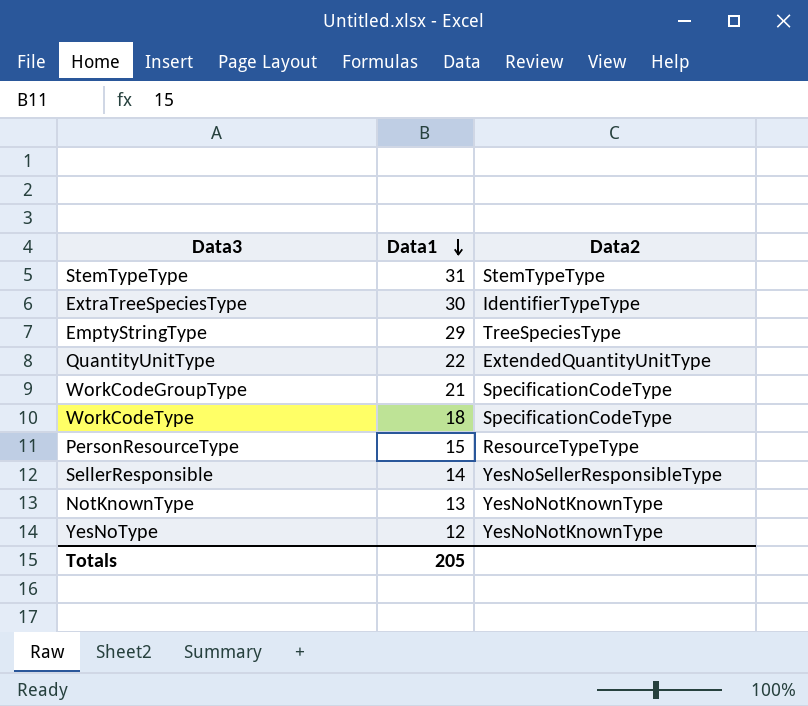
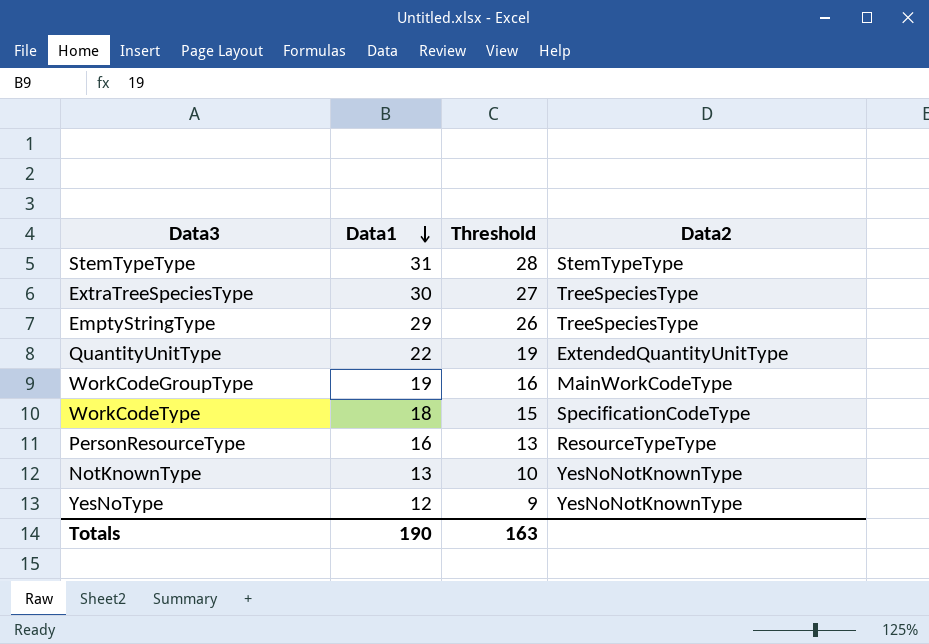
column Threshold | formula: none -> [Data1] - 3
row SellerResponsible: 14 | YesNoSellerResponsibleType -> none
ExtraTreeSpeciesType | Data2: IdentifierTypeType -> TreeSpeciesType
WorkCodeGroupType | Data1: 21 -> 19
WorkCodeGroupType | Data2: SpecificationCodeType -> MainWorkCodeType
PersonResourceType | Data1: 15 -> 16
Totals | Data1: 205 -> 190

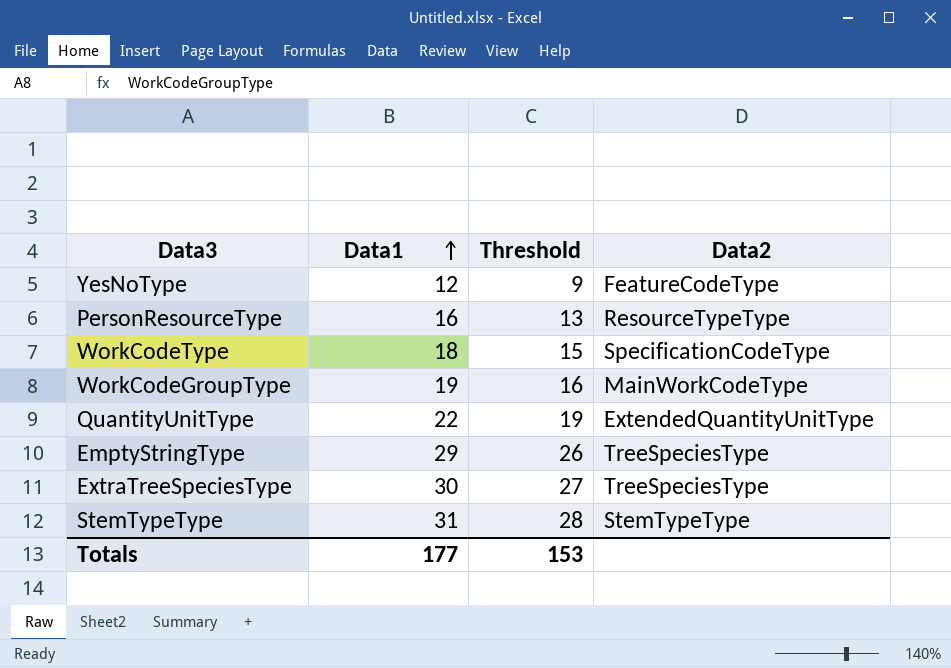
row order: Data1 descending -> Data1 ascending
row NotKnownType: 13 | 10 | YesNoNotKnownType -> none
YesNoType | Data2: YesNoNotKnownType -> FeatureCodeType
Totals | Data1: 190 -> 177
Totals | Threshold: 163 -> 153

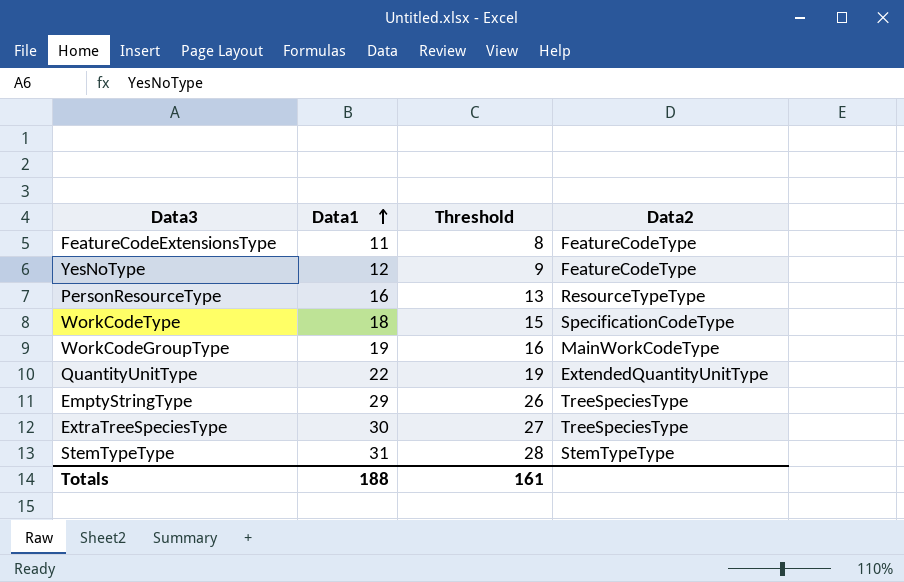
row FeatureCodeExtensionsType: none -> 11 | 8 | FeatureCodeType
Totals | Data1: 177 -> 188
Totals | Threshold: 153 -> 161

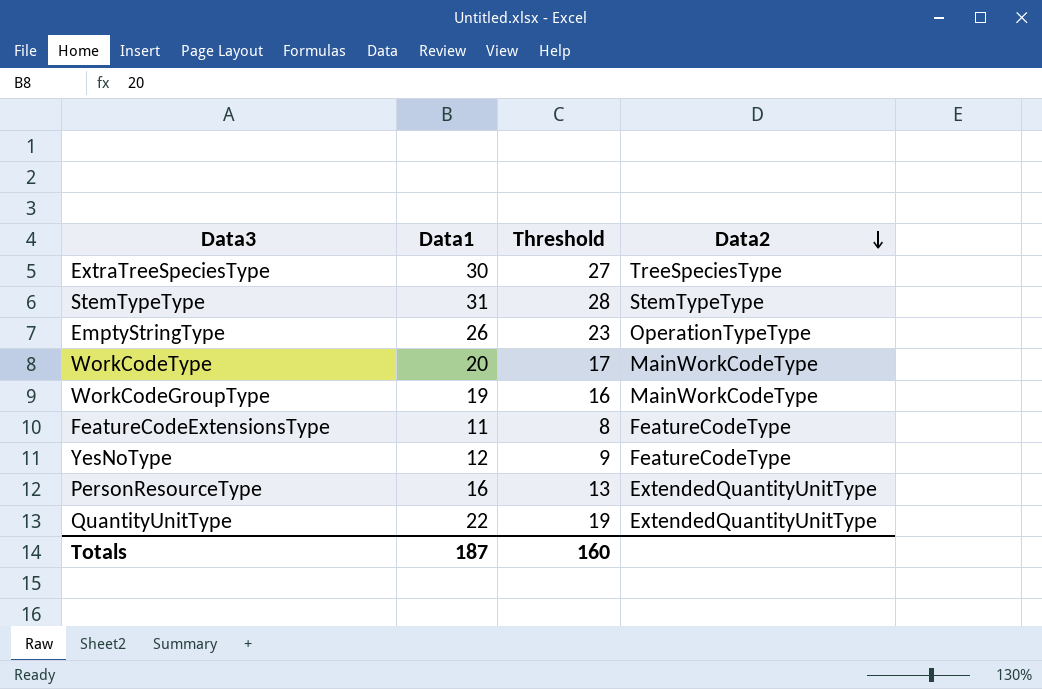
row order: Data1 ascending -> Data2 descending
EmptyStringType | Data1: 29 -> 26
EmptyStringType | Threshold: 26 -> 23
EmptyStringType | Data2: TreeSpeciesType -> OperationTypeType
WorkCodeType | Data1: 18 -> 20
WorkCodeType | Threshold: 15 -> 17
WorkCodeType | Data2: SpecificationCodeType -> MainWorkCodeType
PersonResourceType | Data2: ResourceTypeType -> ExtendedQuantityUnitType
Totals | Data1: 188 -> 187
Totals | Threshold: 161 -> 160

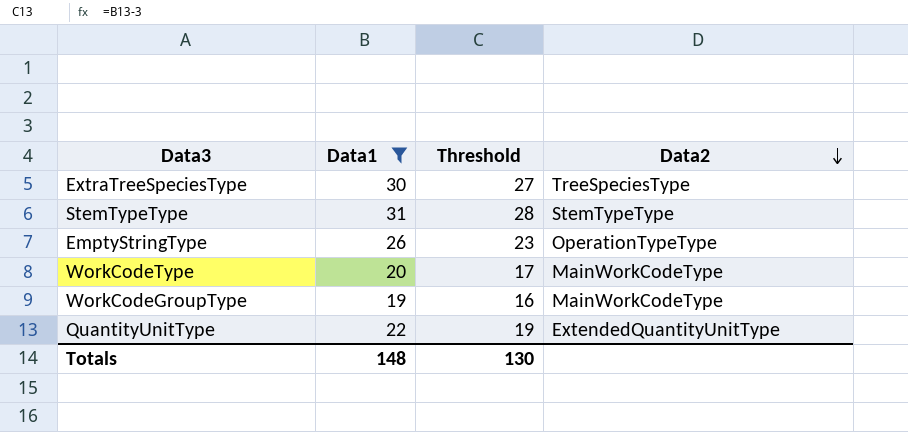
filter: none -> Data1 >= 19
Totals | Data1: 187 -> 148
Totals | Threshold: 160 -> 130

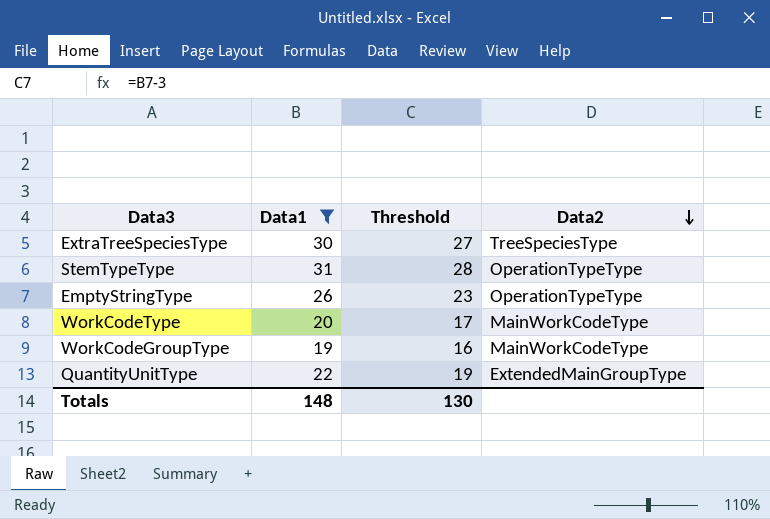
StemTypeType | Data2: StemTypeType -> OperationTypeType
QuantityUnitType | Data2: ExtendedQuantityUnitType -> ExtendedMainGroupType

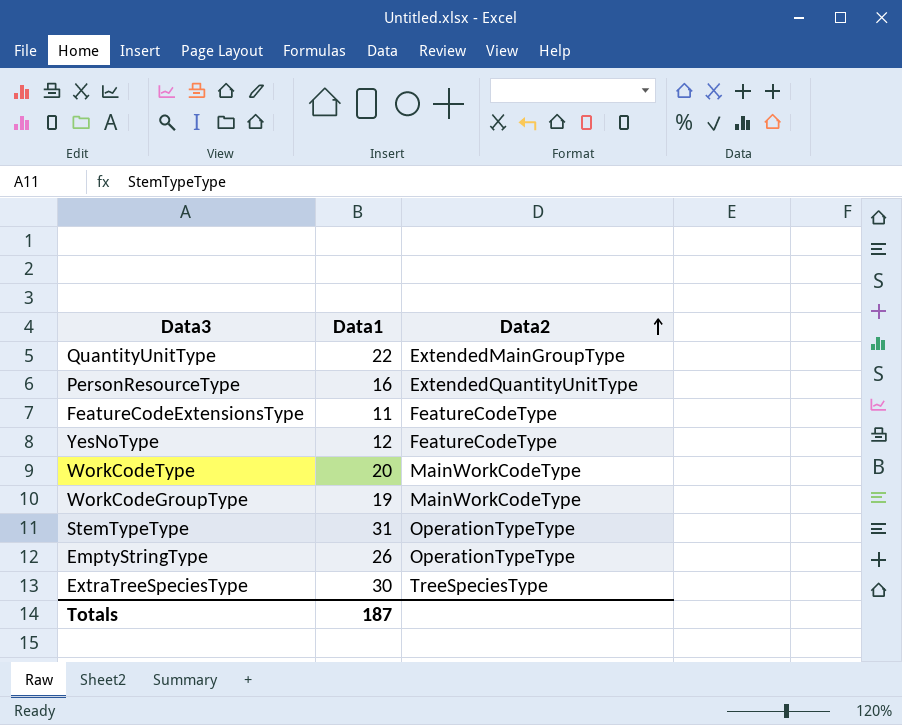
filter: Data1 >= 19 -> none
row order: Data2 descending -> Data2 ascending
column Threshold | formula: [Data1] - 3 -> none
Totals | Data1: 148 -> 187

